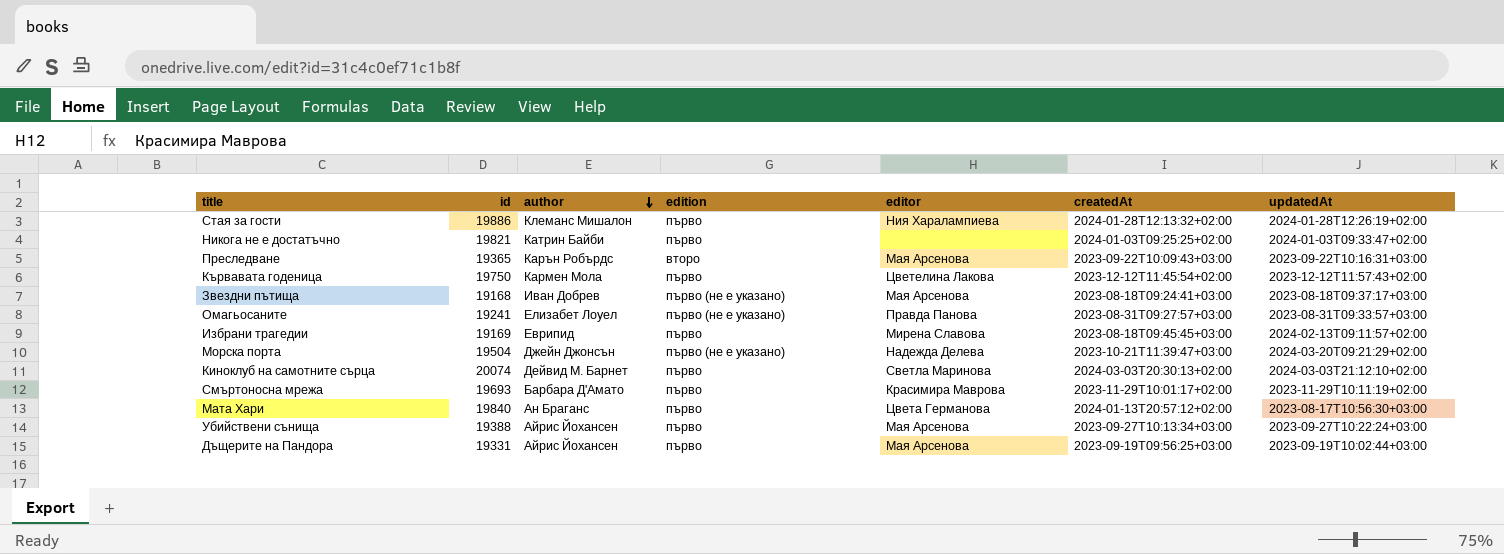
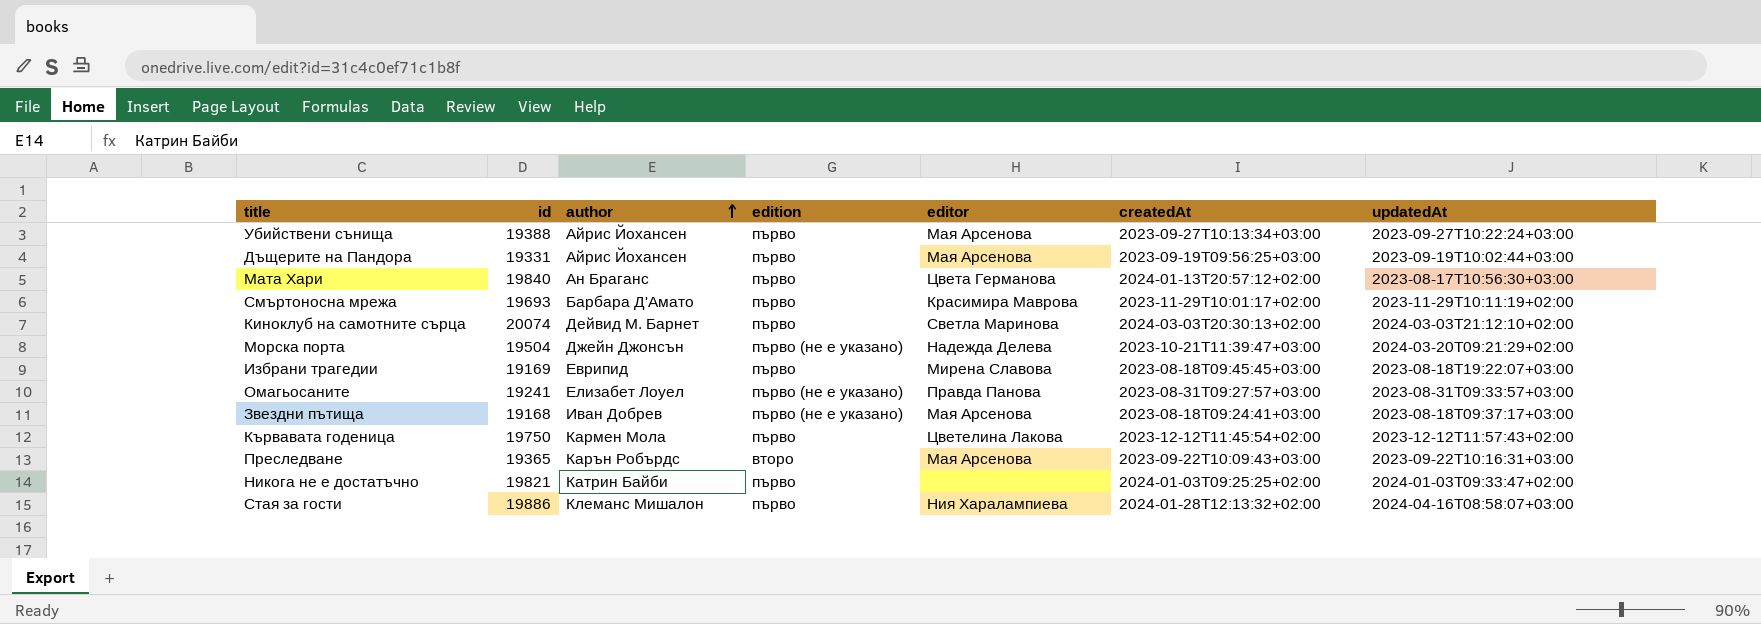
row order: author descending -> author ascending
Избрани трагедии | updatedAt: 2024-02-13T09:11:57+02:00 -> 2023-08-18T19:22:07+03:00
Стая за гости | updatedAt: 2024-01-28T12:26:19+02:00 -> 2024-04-16T08:58:07+03:00

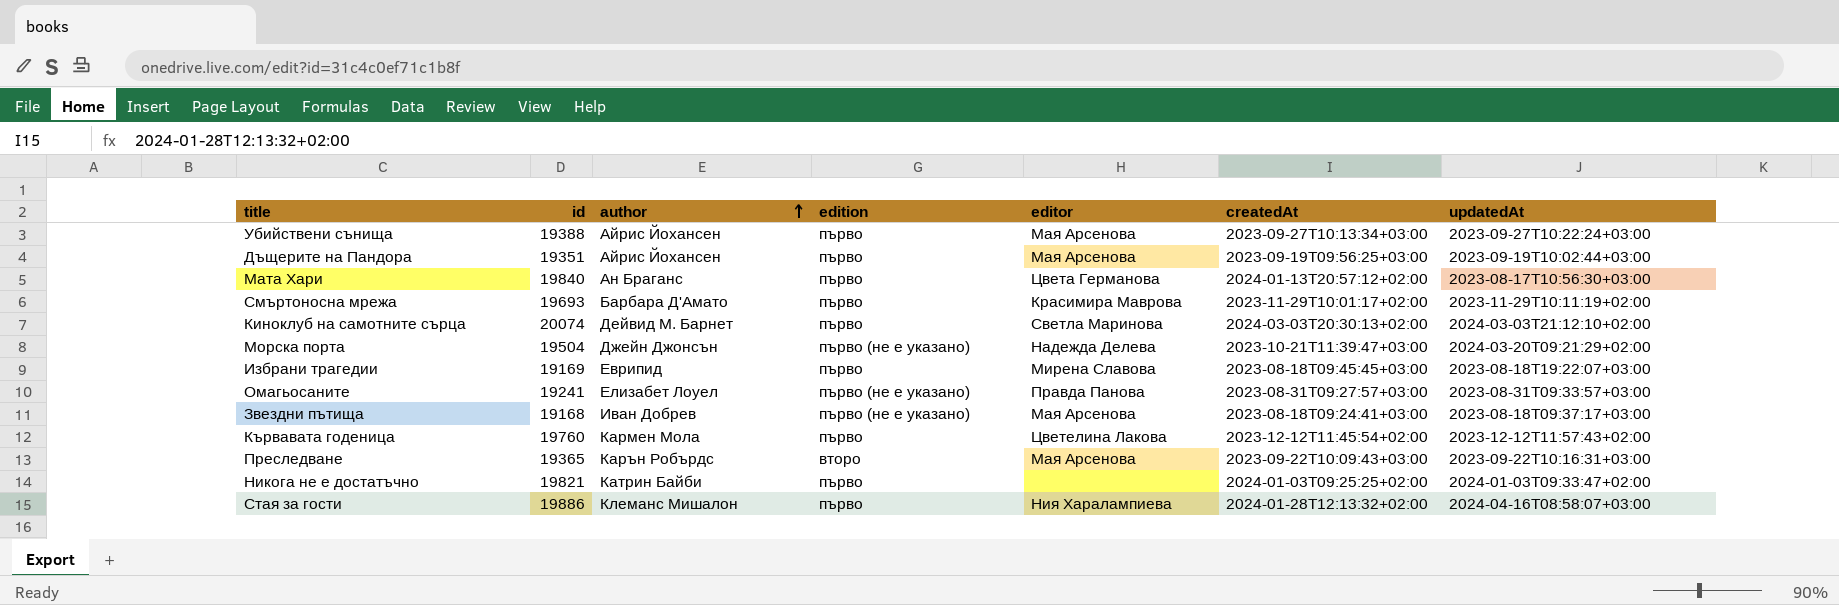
Дъщерите на Пандора | id: 19331 -> 19351
Кървавата годеница | id: 19750 -> 19760

